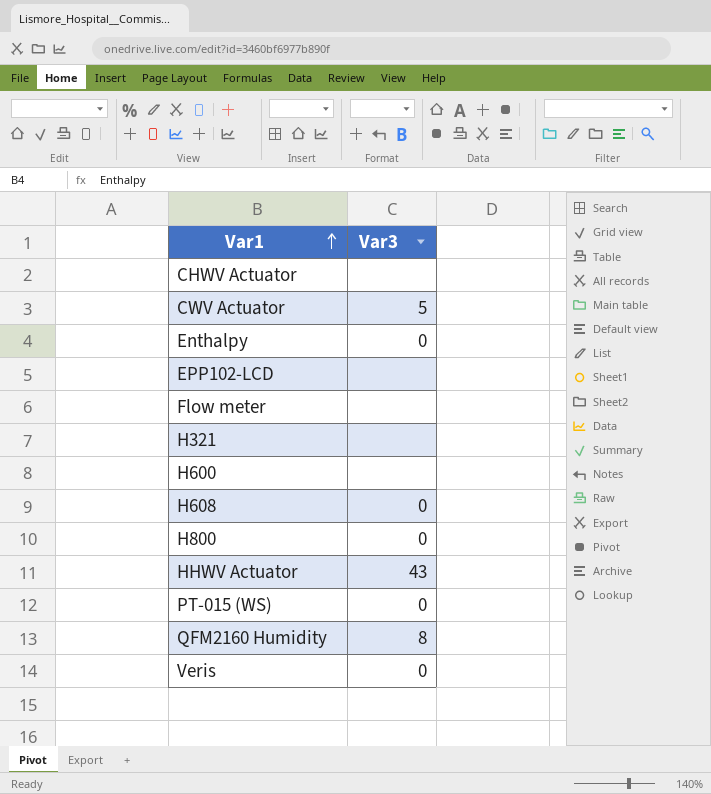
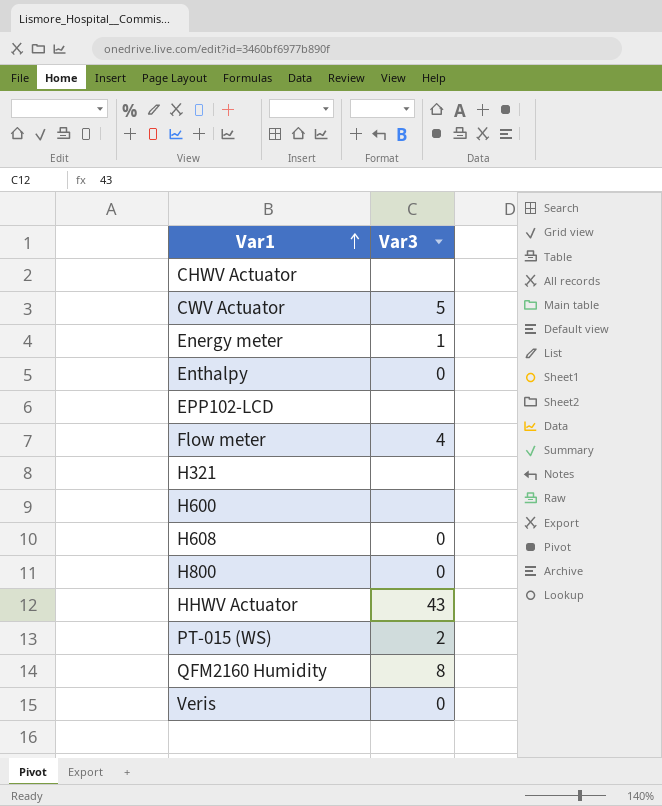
row Energy meter: none -> 1
Flow meter | Var3: none -> 4
PT-015 (WS) | Var3: 0 -> 2

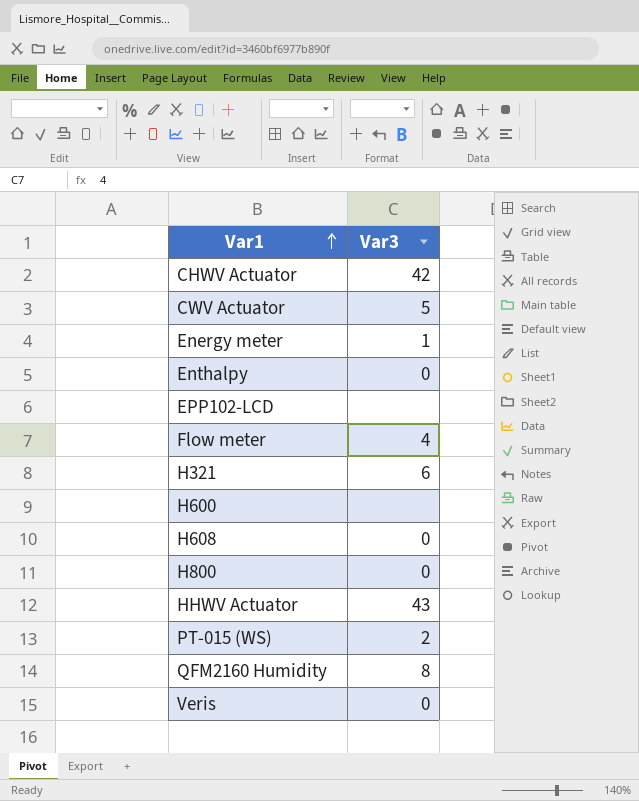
CHWV Actuator | Var3: none -> 42
H321 | Var3: none -> 6

